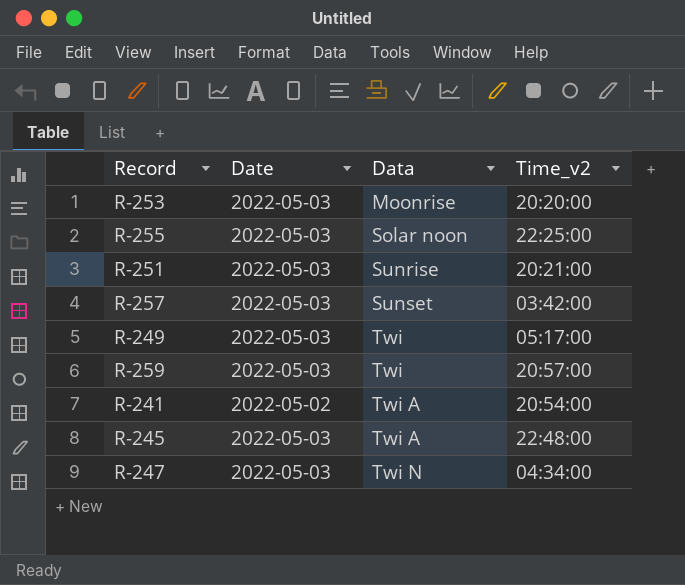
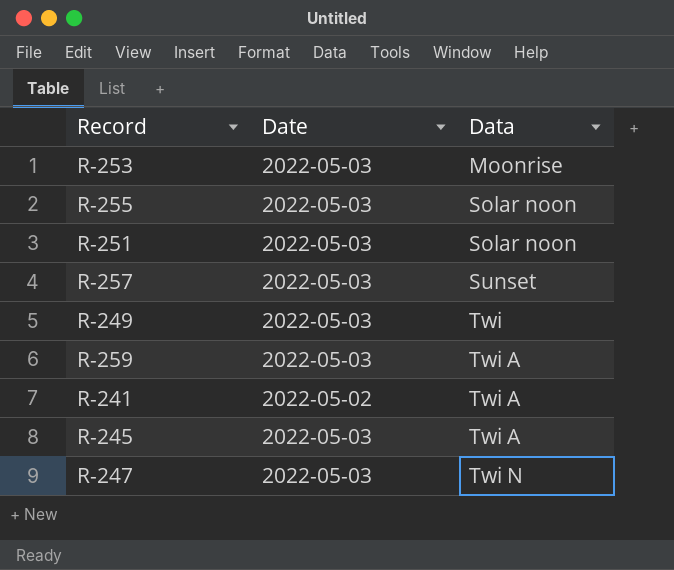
column Time_v2 | position: 4 -> none
R-251 | Data: Sunrise -> Solar noon
R-259 | Data: Twi -> Twi A

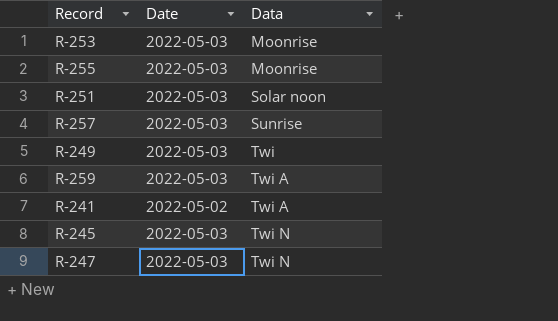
R-255 | Data: Solar noon -> Moonrise
R-257 | Data: Sunset -> Sunrise
R-245 | Data: Twi A -> Twi N

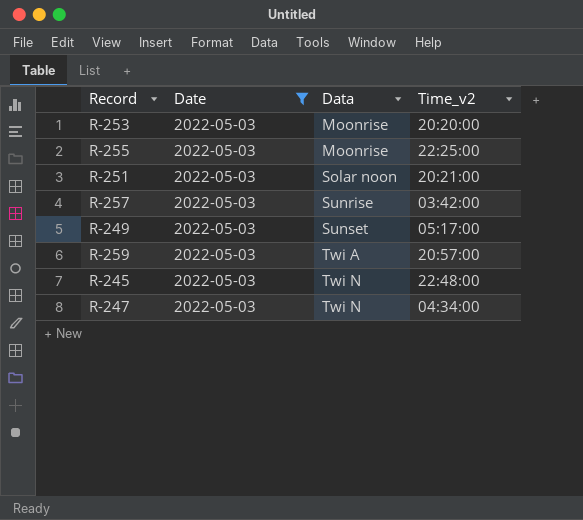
filter: none -> Date = 2022-05-03
column Time_v2 | position: none -> 4
R-249 | Data: Twi -> Sunset

